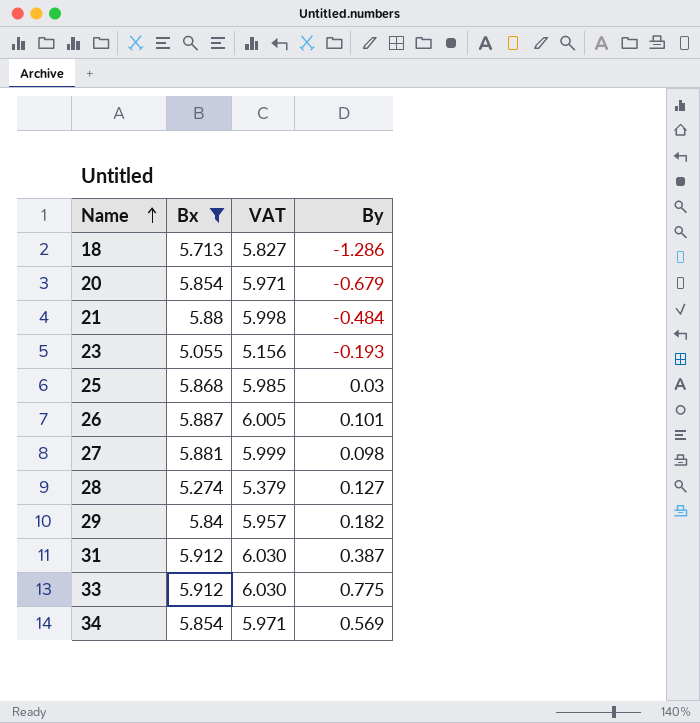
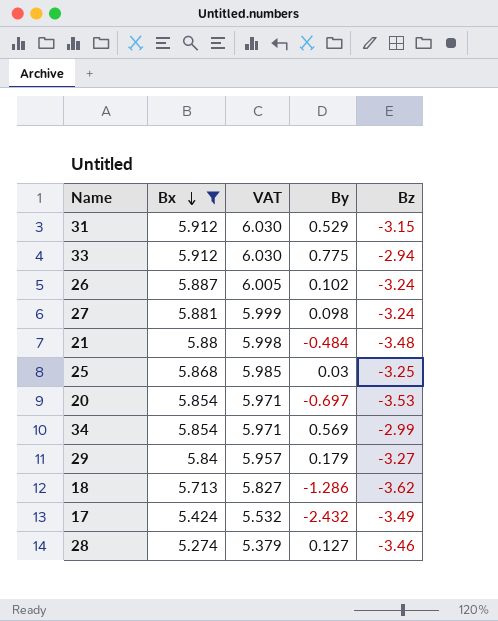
row order: Name ascending -> Bx descending
column Bz | position: none -> 5
row 23: 5.055 | 5.156 | -0.193 -> none
31 | By: 0.387 -> 0.529
26 | By: 0.101 -> 0.102
20 | By: -0.679 -> -0.697
29 | By: 0.182 -> 0.179
row 17: none -> 5.424 | 5.532 | -2.432 | -3.49

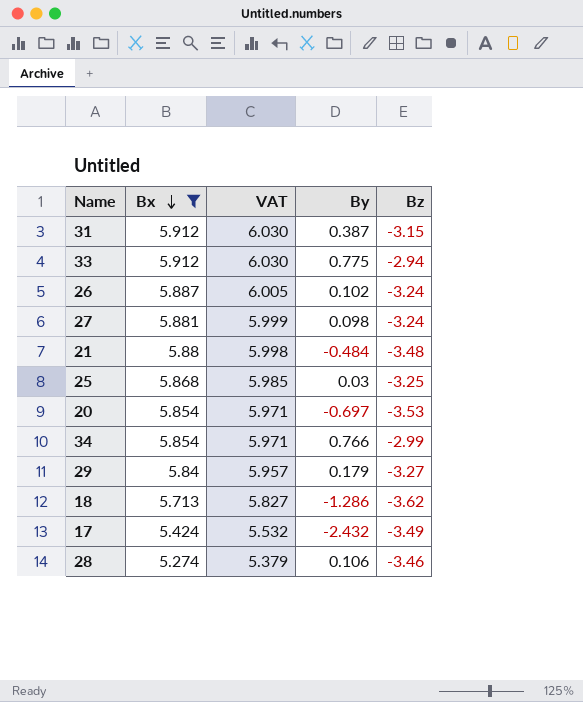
31 | By: 0.529 -> 0.387
34 | By: 0.569 -> 0.766
28 | By: 0.127 -> 0.106

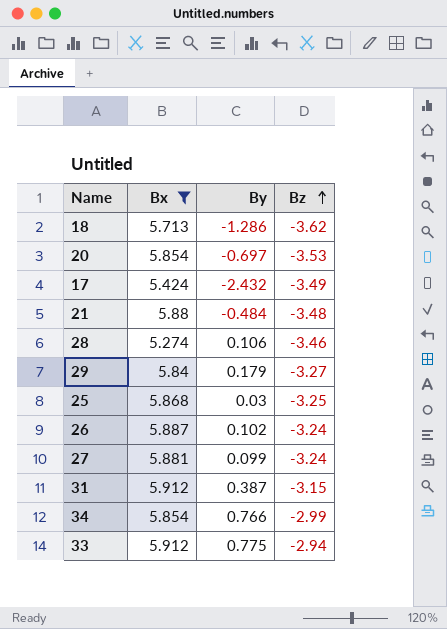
row order: Bx descending -> Bz ascending
column VAT | formula: [Bx] * 1.02 -> none
27 | By: 0.098 -> 0.099

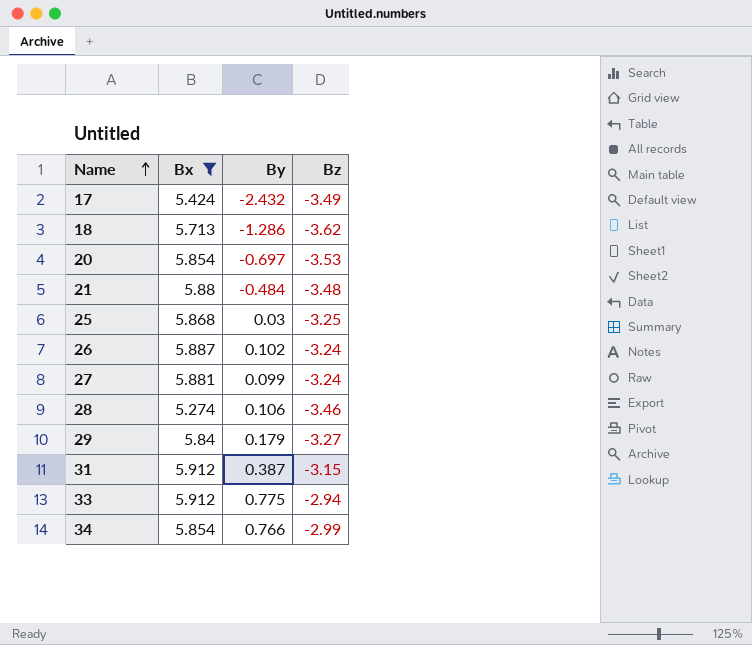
row order: Bz ascending -> Name ascending

